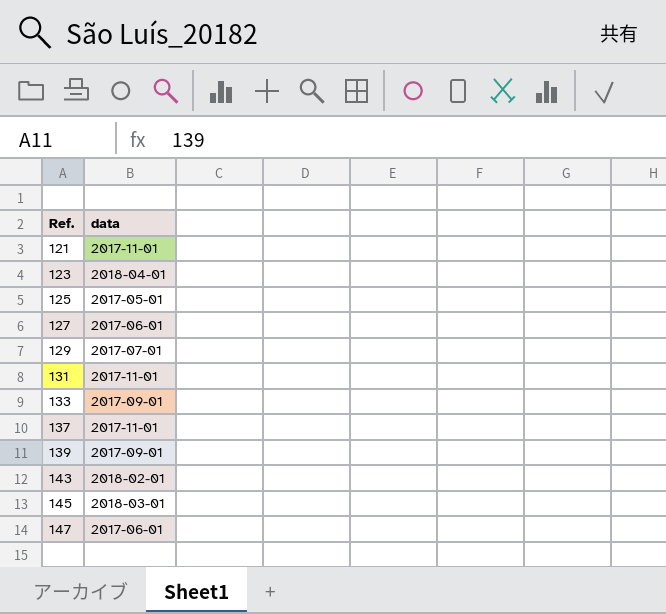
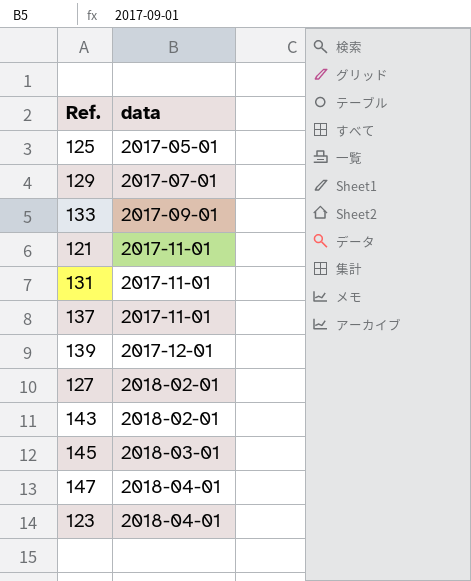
row order: Ref. ascending -> data ascending
139 | data: 2017-09-01 -> 2017-12-01
127 | data: 2017-06-01 -> 2018-02-01
147 | data: 2017-06-01 -> 2018-04-01

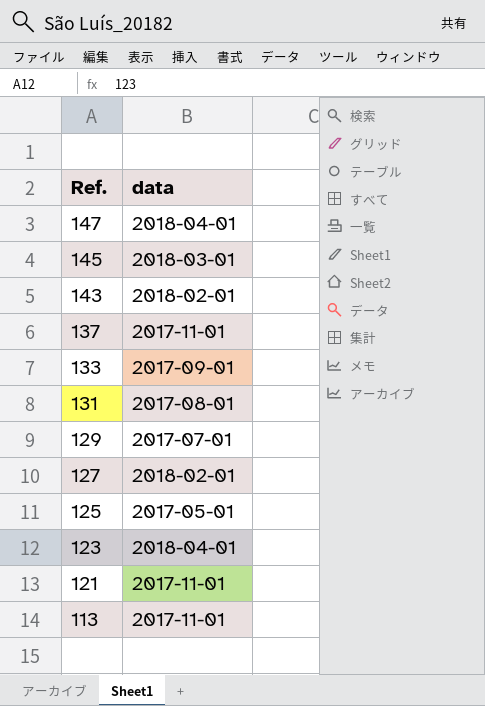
row order: data ascending -> Ref. descending
row 139: 2017-12-01 -> none
131 | data: 2017-11-01 -> 2017-08-01
row 113: none -> 2017-11-01

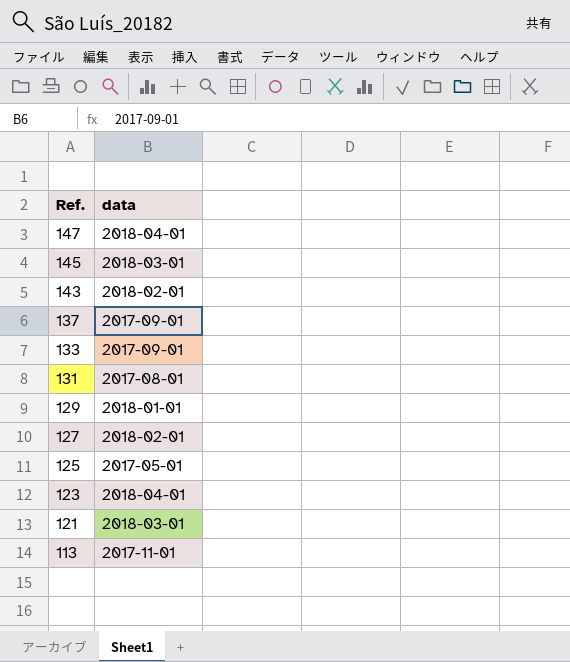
137 | data: 2017-11-01 -> 2017-09-01
129 | data: 2017-07-01 -> 2018-01-01
121 | data: 2017-11-01 -> 2018-03-01

